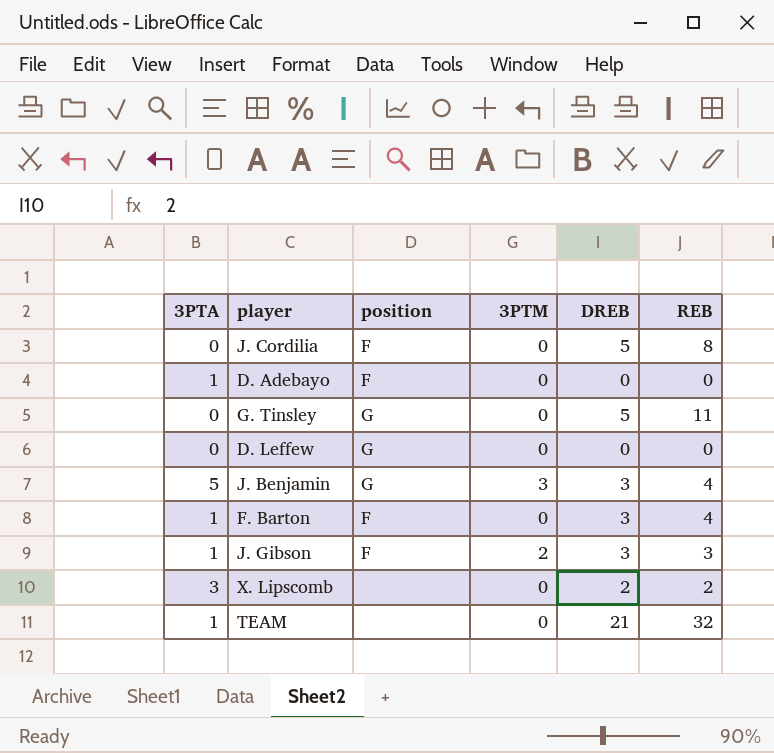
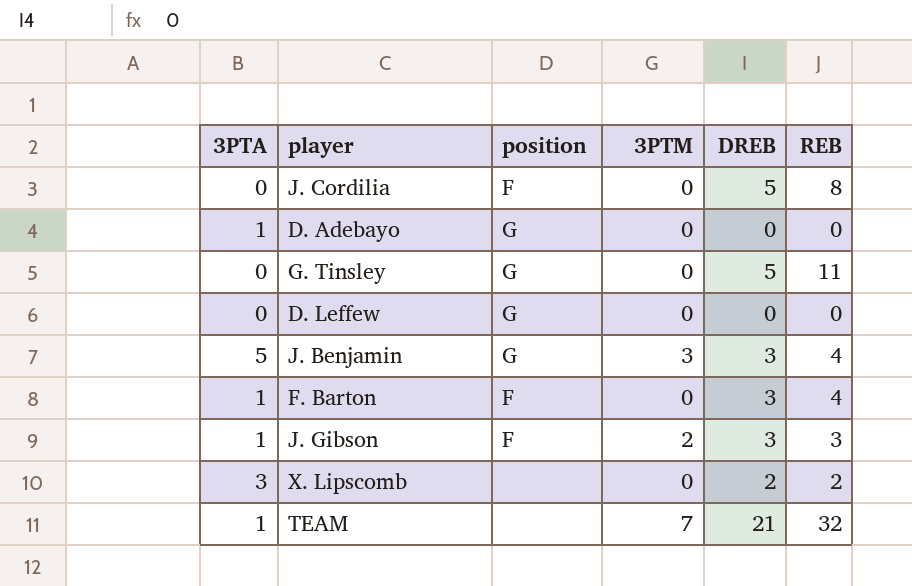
D. Adebayo | position: F -> G
TEAM | 3PTM: 0 -> 7

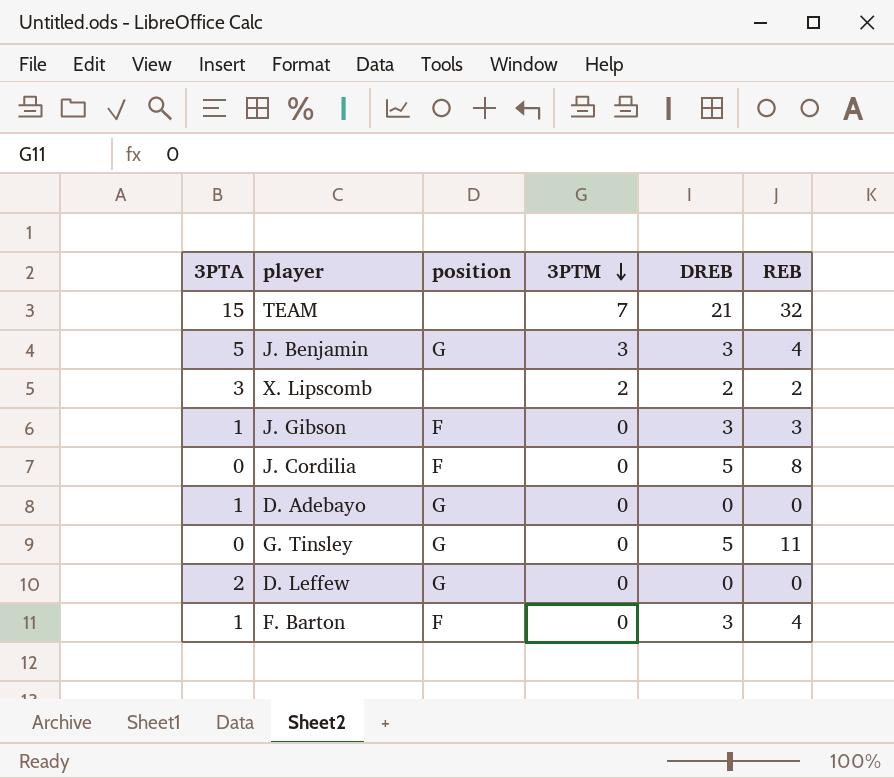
row order: none -> 3PTM descending
TEAM | 3PTA: 1 -> 15
X. Lipscomb | 3PTM: 0 -> 2
J. Gibson | 3PTM: 2 -> 0
D. Leffew | 3PTA: 0 -> 2

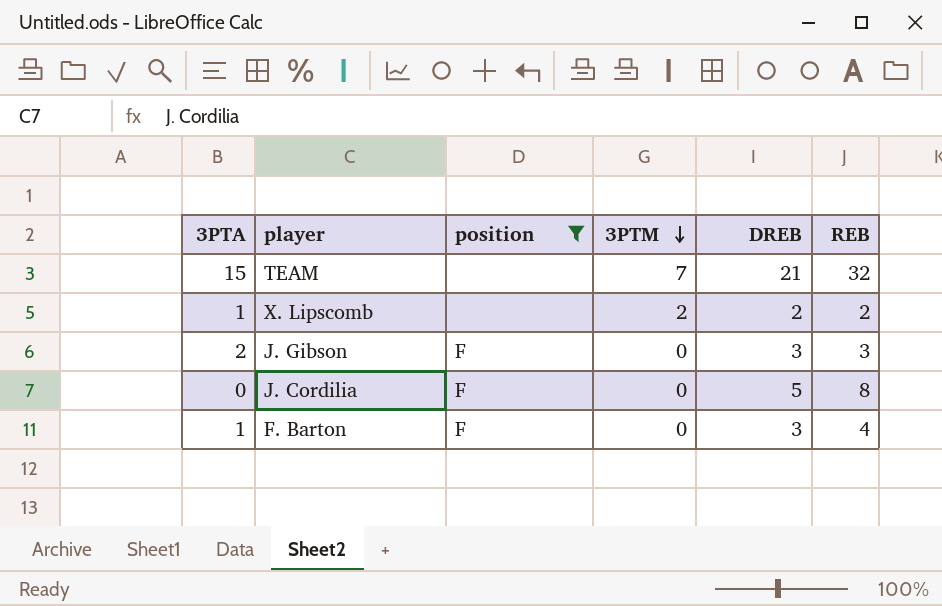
filter: none -> position != G
X. Lipscomb | 3PTA: 3 -> 1
J. Gibson | 3PTA: 1 -> 2

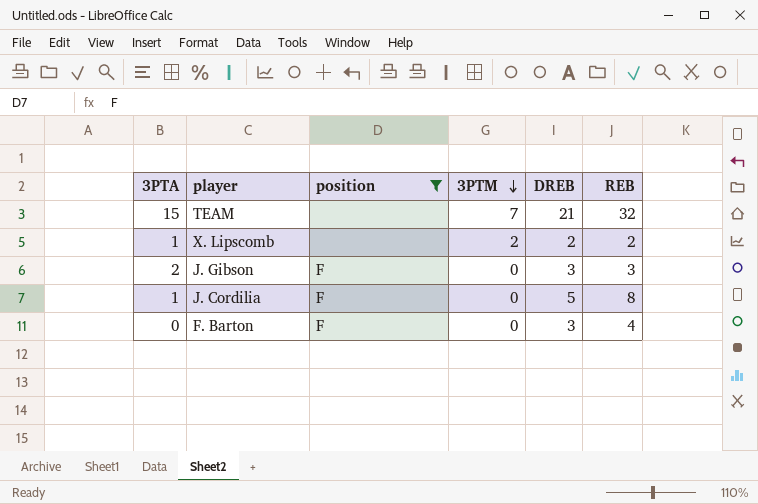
J. Cordilia | 3PTA: 0 -> 1
F. Barton | 3PTA: 1 -> 0

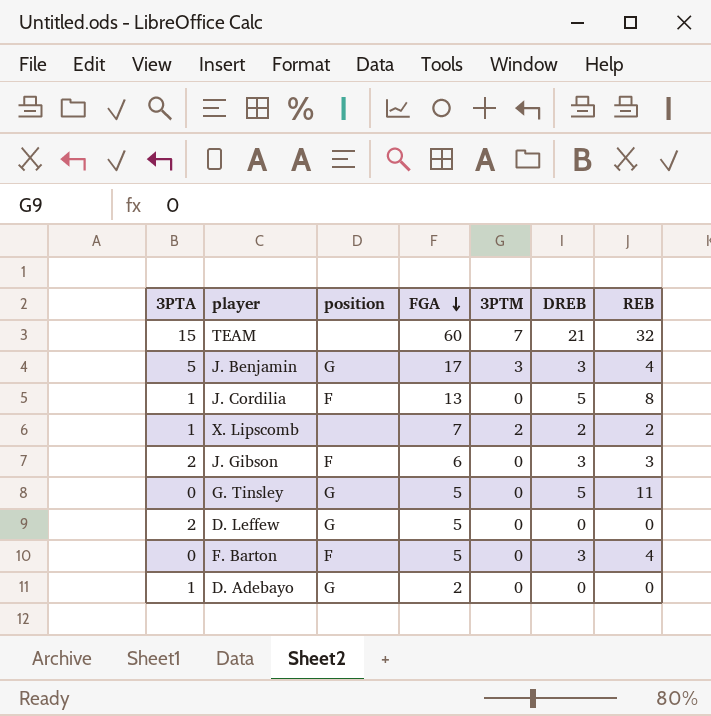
filter: position != G -> none
row order: 3PTM descending -> FGA descending
column FGA | position: none -> 4

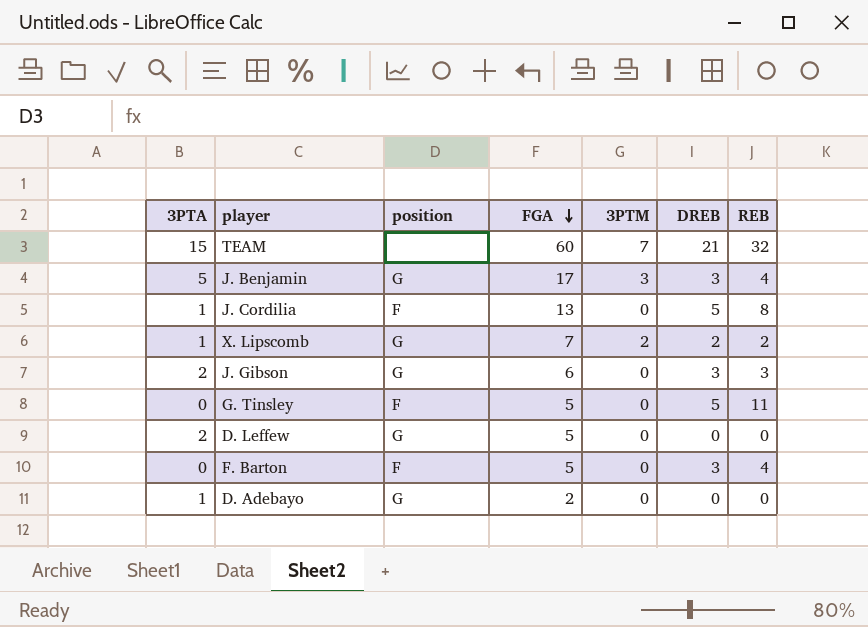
X. Lipscomb | position: none -> G
J. Gibson | position: F -> G
G. Tinsley | position: G -> F

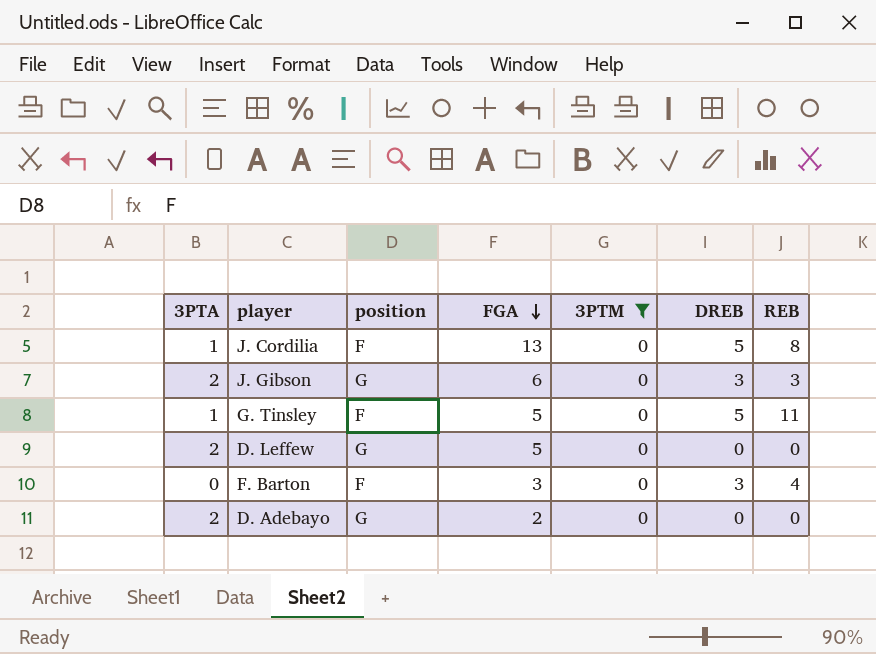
filter: none -> 3PTM = 0
G. Tinsley | 3PTA: 0 -> 1
F. Barton | FGA: 5 -> 3
D. Adebayo | 3PTA: 1 -> 2

